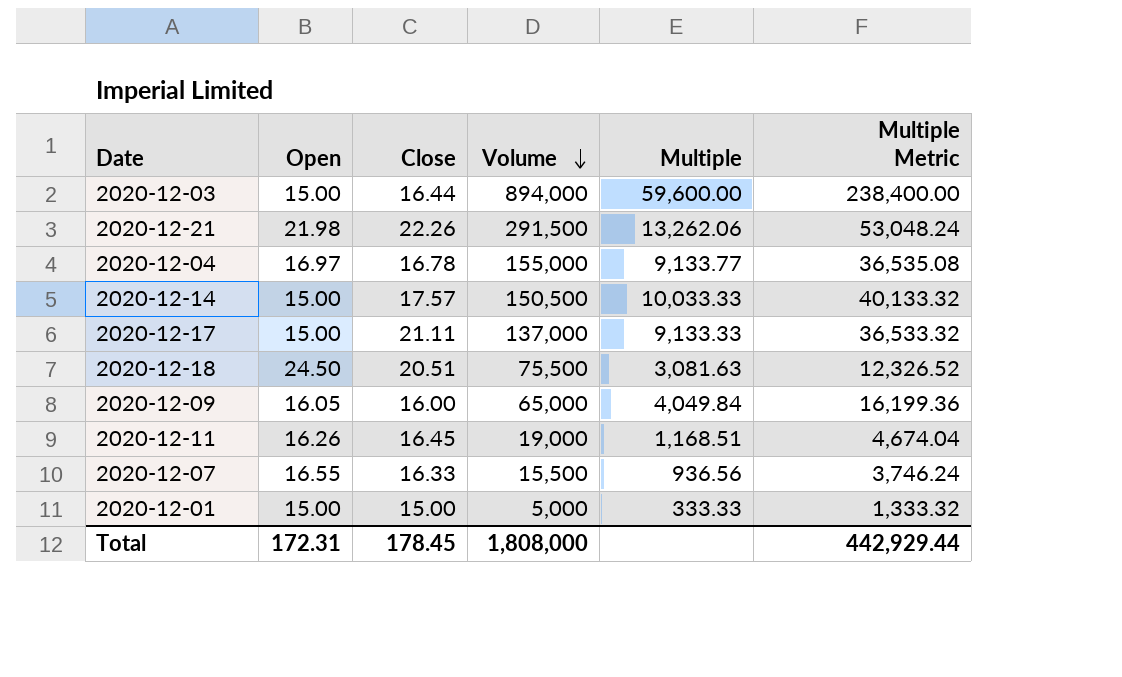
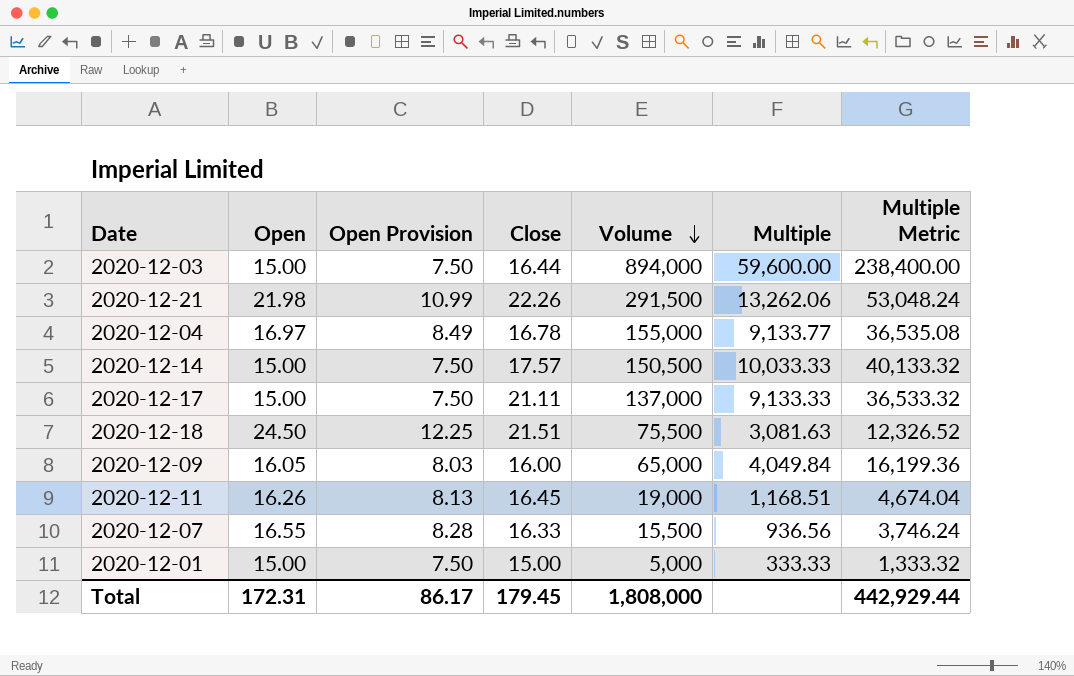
column Open Provision | formula: none -> [Open] * 0.5
2020-12-18 | Close: 20.51 -> 21.51
Total | Close: 178.45 -> 179.45

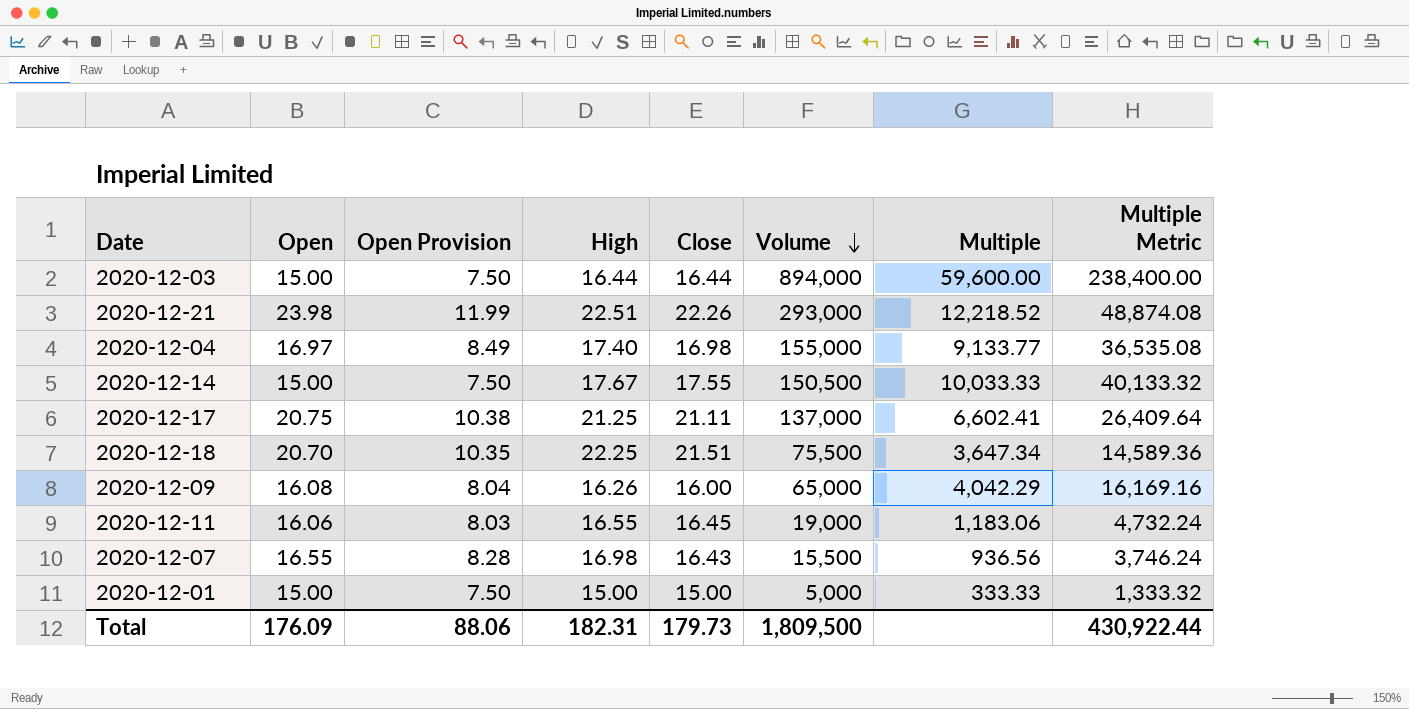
column High | position: none -> 4
2020-12-21 | Open: 21.98 -> 23.98
2020-12-21 | Open Provision: 10.99 -> 11.99
2020-12-21 | Volume: 291,500 -> 293,000
2020-12-21 | Multiple: 13,262.06 -> 12,218.52
2020-12-21 | Multiple Metric: 53,048.24 -> 48,874.08
2020-12-04 | Close: 16.78 -> 16.98
2020-12-14 | Close: 17.57 -> 17.55
2020-12-17 | Open: 15.00 -> 20.75
2020-12-17 | Open Provision: 7.50 -> 10.38
2020-12-17 | Multiple: 9,133.33 -> 6,602.41
2020-12-17 | Multiple Metric: 36,533.32 -> 26,409.64
2020-12-18 | Open: 24.50 -> 20.70
2020-12-18 | Open Provision: 12.25 -> 10.35
2020-12-18 | Multiple: 3,081.63 -> 3,647.34
2020-12-18 | Multiple Metric: 12,326.52 -> 14,589.36
2020-12-09 | Open: 16.05 -> 16.08
2020-12-09 | Open Provision: 8.03 -> 8.04
2020-12-09 | Multiple: 4,049.84 -> 4,042.29
2020-12-09 | Multiple Metric: 16,199.36 -> 16,169.16
2020-12-11 | Open: 16.26 -> 16.06
2020-12-11 | Open Provision: 8.13 -> 8.03
2020-12-11 | Multiple: 1,168.51 -> 1,183.06
2020-12-11 | Multiple Metric: 4,674.04 -> 4,732.24
2020-12-07 | Close: 16.33 -> 16.43
Total | Open: 172.31 -> 176.09
Total | Open Provision: 86.17 -> 88.06
Total | Close: 179.45 -> 179.73
Total | Volume: 1,808,000 -> 1,809,500
Total | Multiple Metric: 442,929.44 -> 430,922.44

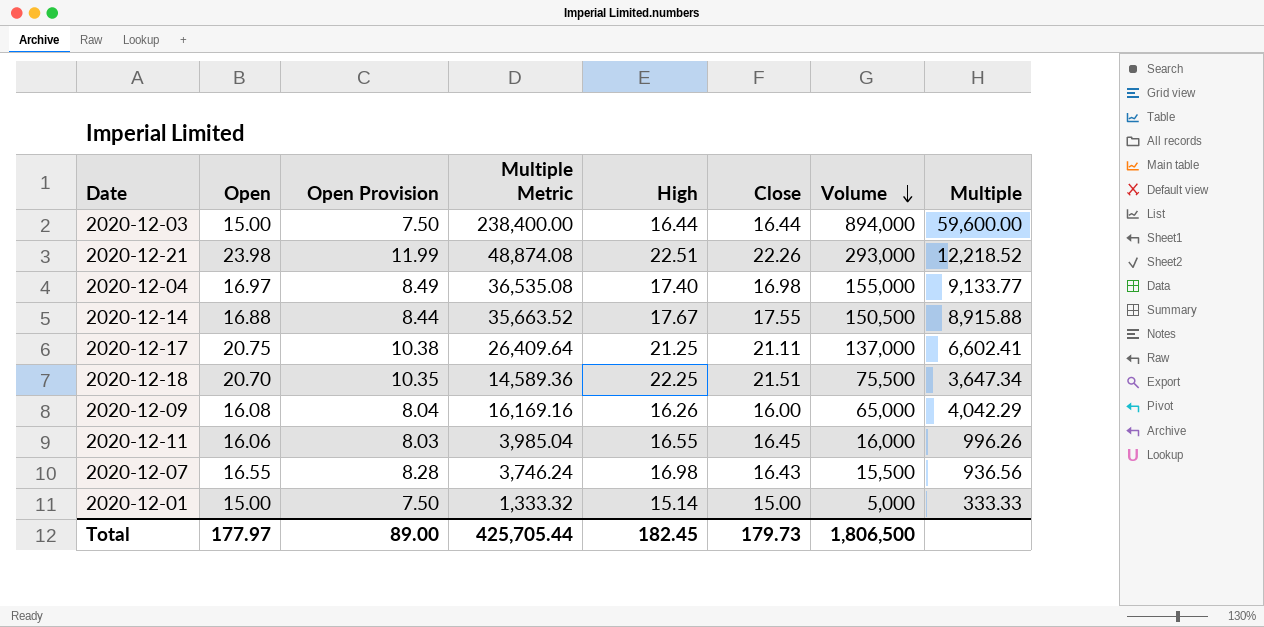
column Multiple Metric | position: 8 -> 4
2020-12-14 | Open: 15.00 -> 16.88
2020-12-14 | Open Provision: 7.50 -> 8.44
2020-12-14 | Multiple Metric: 40,133.32 -> 35,663.52
2020-12-14 | Multiple: 10,033.33 -> 8,915.88
2020-12-11 | Multiple Metric: 4,732.24 -> 3,985.04
2020-12-11 | Volume: 19,000 -> 16,000
2020-12-11 | Multiple: 1,183.06 -> 996.26
2020-12-01 | High: 15.00 -> 15.14
Total | Open: 176.09 -> 177.97
Total | Open Provision: 88.06 -> 89.00
Total | Multiple Metric: 430,922.44 -> 425,705.44
Total | High: 182.31 -> 182.45
Total | Volume: 1,809,500 -> 1,806,500

